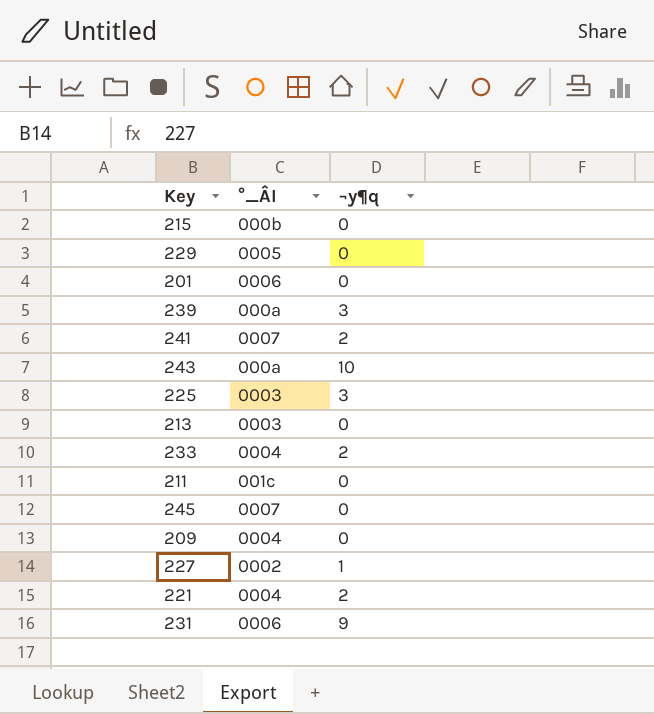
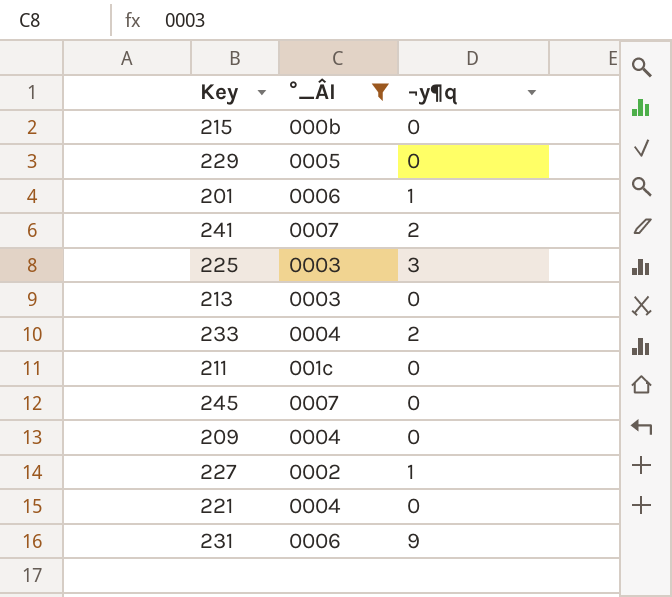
filter: none -> °_ÂI != 000a
201 | ¬y¶q: 0 -> 1
221 | ¬y¶q: 2 -> 0

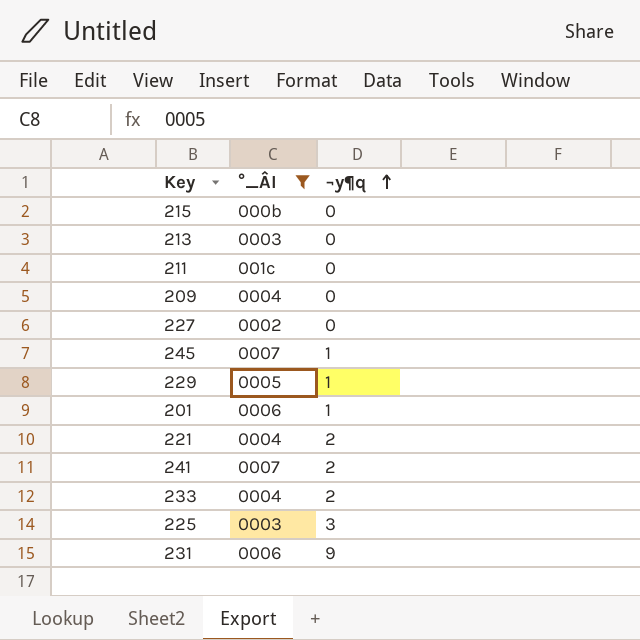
row order: none -> ¬y¶q ascending
227 | ¬y¶q: 1 -> 0
245 | ¬y¶q: 0 -> 1
229 | ¬y¶q: 0 -> 1
221 | ¬y¶q: 0 -> 2

